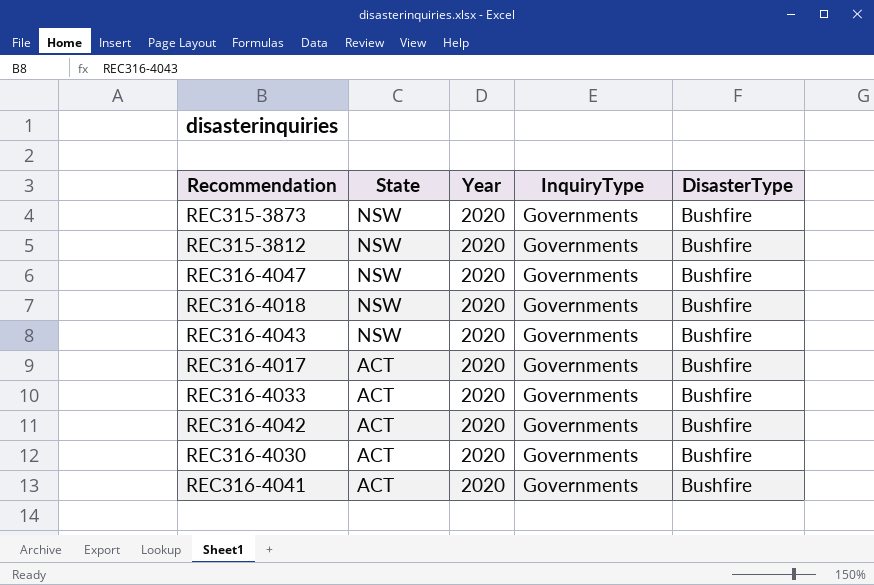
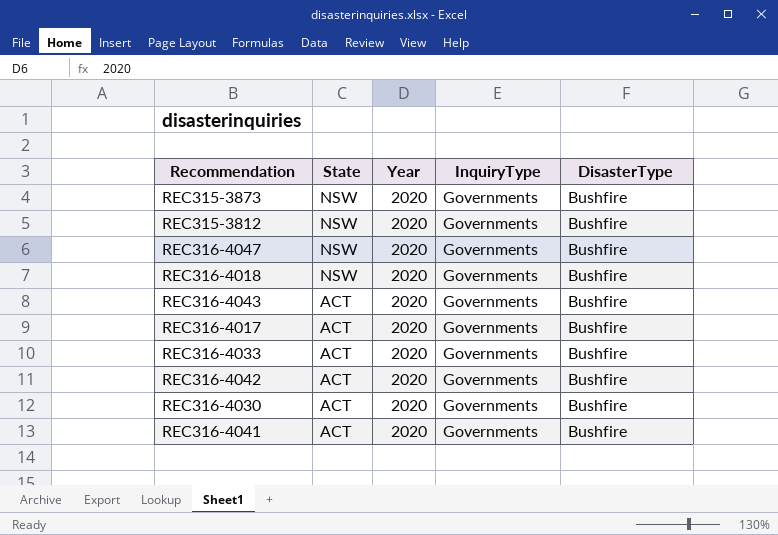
REC316-4043 | State: NSW -> ACT

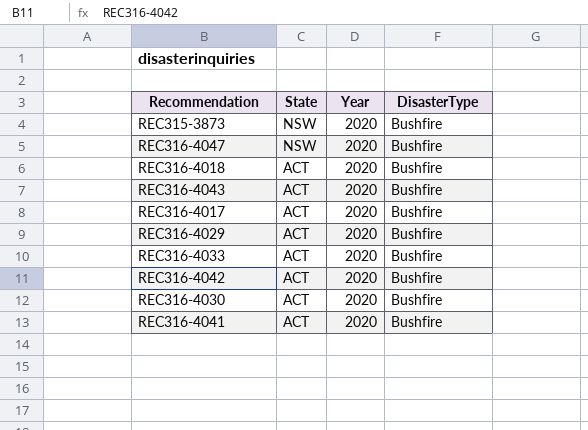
column InquiryType | position: 4 -> none
row REC315-3812: NSW | 2020 | Governments | Bushfire -> none
REC316-4018 | State: NSW -> ACT
row REC316-4029: none -> ACT | 2020 | Bushfire

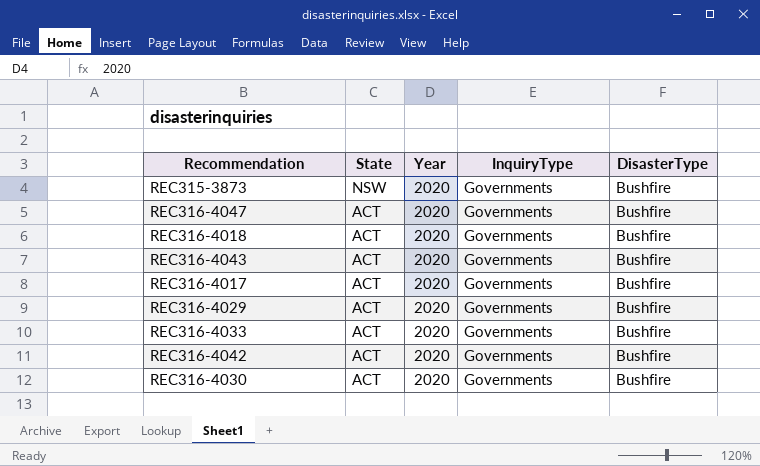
column InquiryType | position: none -> 4
row REC316-4041: ACT | 2020 | Bushfire -> none
REC316-4047 | State: NSW -> ACT

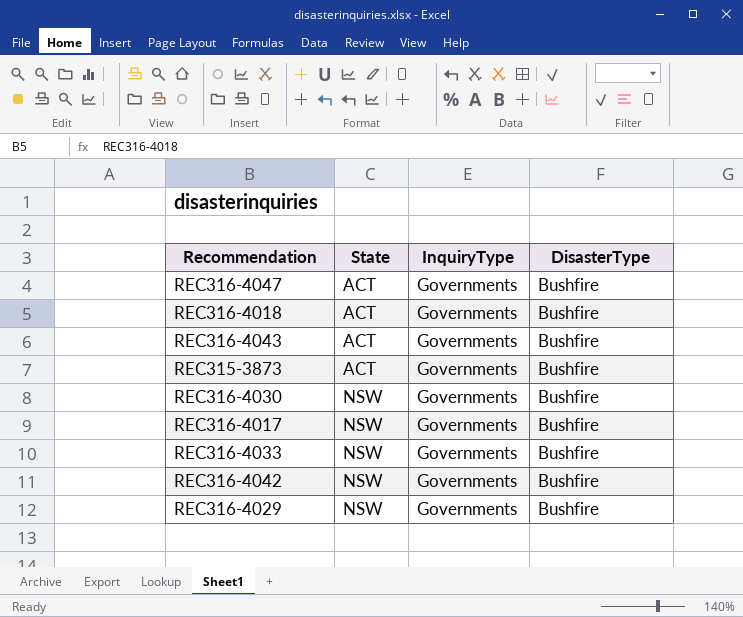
row order: State descending -> State ascending
column Year | position: 3 -> none
REC315-3873 | State: NSW -> ACT
REC316-4030 | State: ACT -> NSW
REC316-4017 | State: ACT -> NSW
REC316-4033 | State: ACT -> NSW
REC316-4042 | State: ACT -> NSW
REC316-4029 | State: ACT -> NSW

